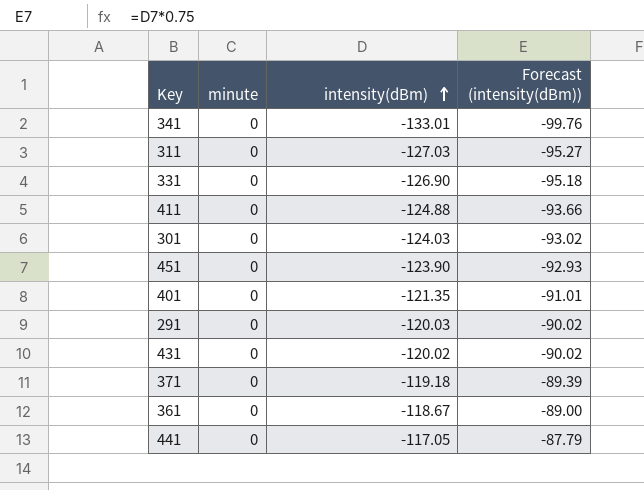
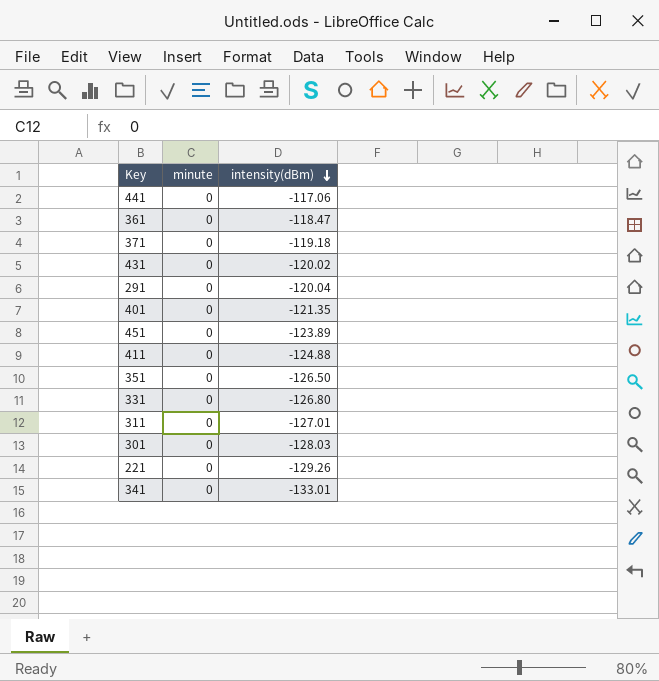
row order: intensity(dBm) ascending -> intensity(dBm) descending
column Forecast (intensity(dBm)) | formula: [intensity(dBm)] * 0.75 -> none
441 | intensity(dBm): -117.05 -> -117.06
361 | intensity(dBm): -118.67 -> -118.47
291 | intensity(dBm): -120.03 -> -120.04
451 | intensity(dBm): -123.90 -> -123.89
row 351: none -> 0 | -126.50
331 | intensity(dBm): -126.90 -> -126.80
311 | intensity(dBm): -127.03 -> -127.01
301 | intensity(dBm): -124.03 -> -128.03
row 221: none -> 0 | -129.26

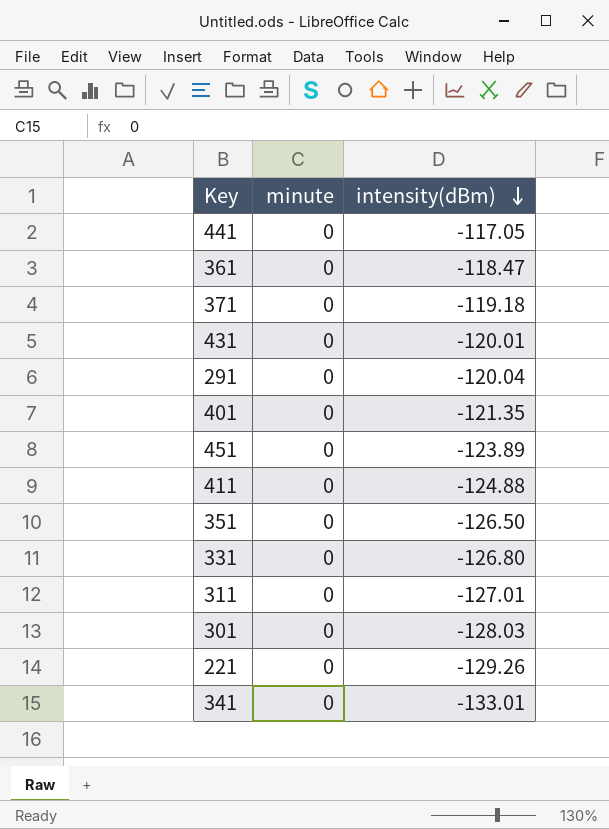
441 | intensity(dBm): -117.06 -> -117.05
431 | intensity(dBm): -120.02 -> -120.01

